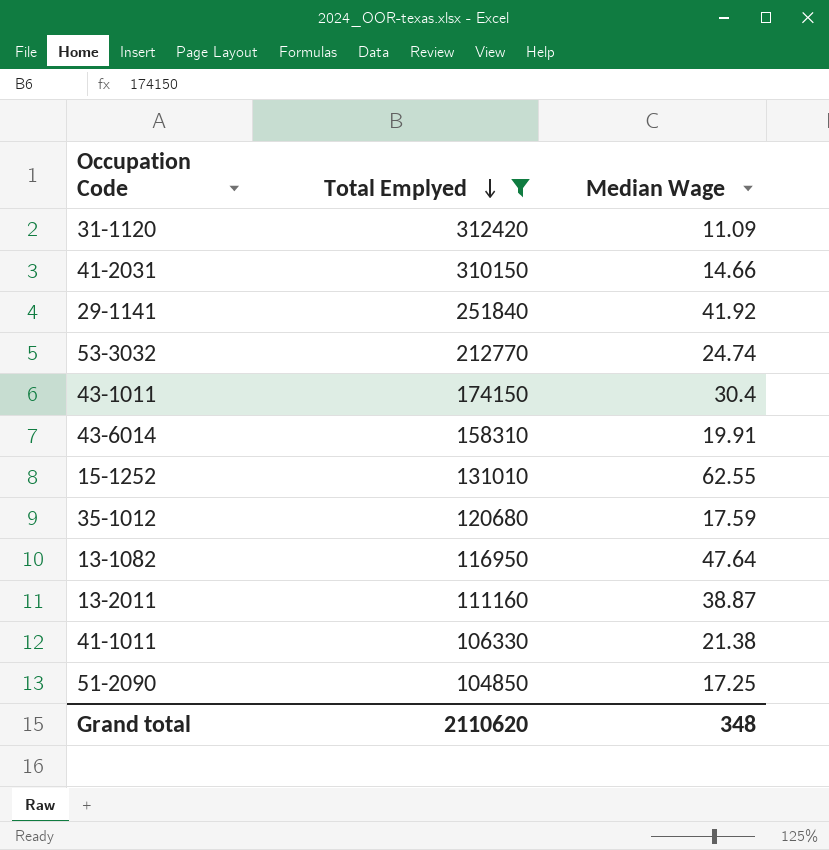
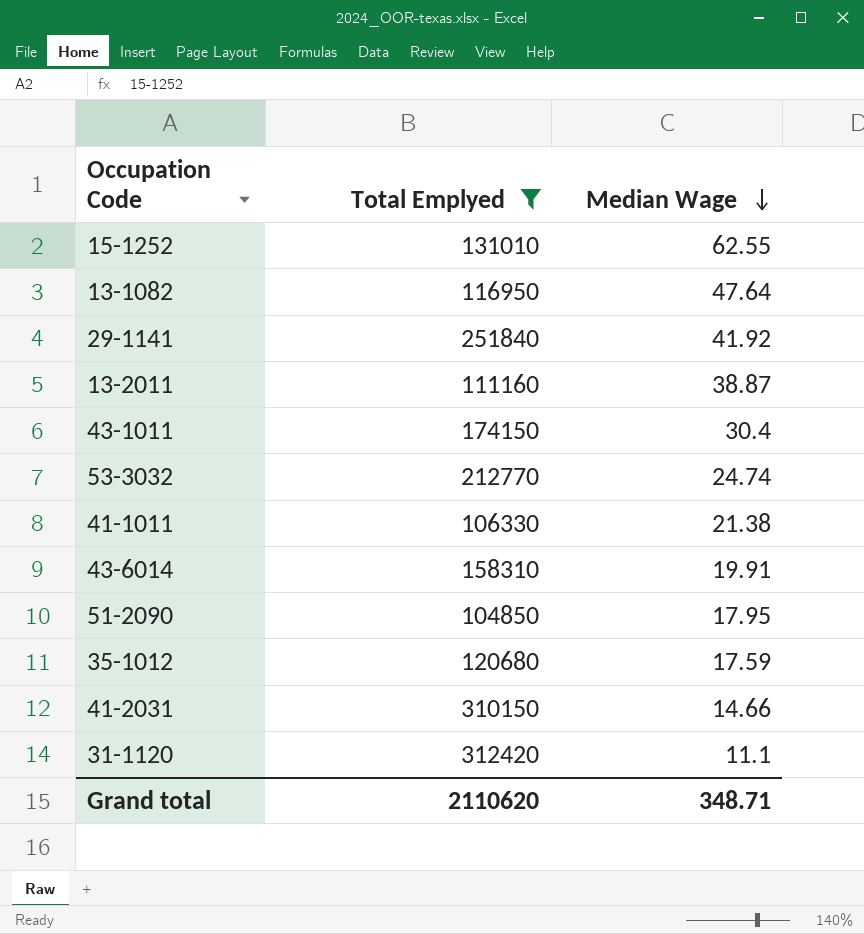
row order: Total Emplyed descending -> Median Wage descending
51-2090 | Median Wage: 17.25 -> 17.95
31-1120 | Median Wage: 11.09 -> 11.1
Grand total | Median Wage: 348 -> 348.71

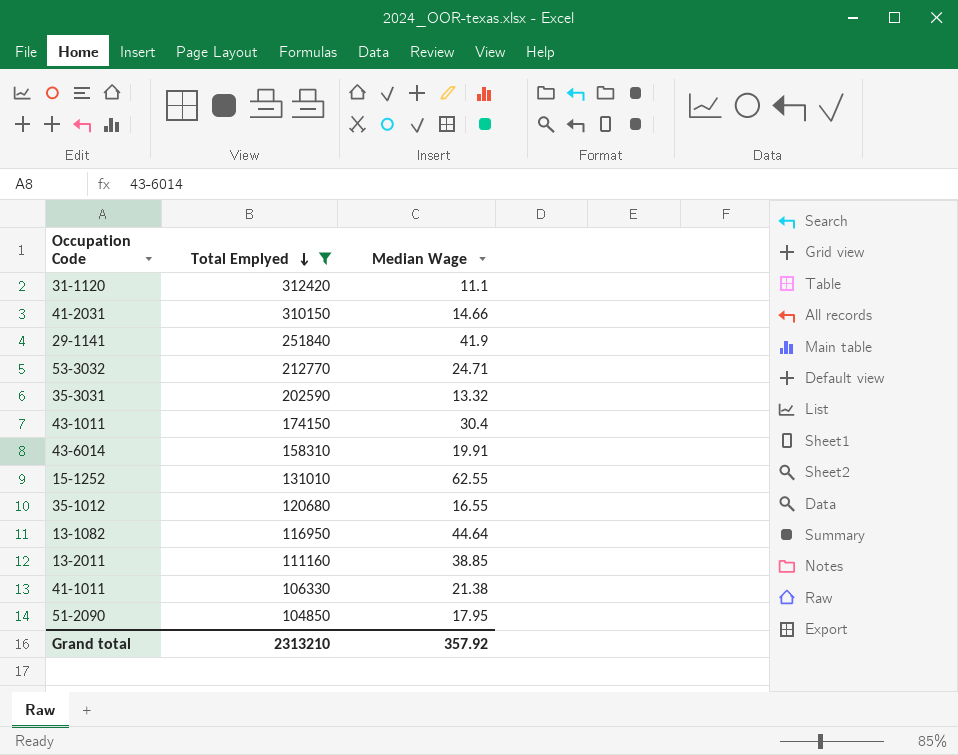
row order: Median Wage descending -> Total Emplyed descending
29-1141 | Median Wage: 41.92 -> 41.9
53-3032 | Median Wage: 24.74 -> 24.71
row 35-3031: none -> 202590 | 13.32
35-1012 | Median Wage: 17.59 -> 16.55
13-1082 | Median Wage: 47.64 -> 44.64
13-2011 | Median Wage: 38.87 -> 38.85
Grand total | Total Emplyed: 2110620 -> 2313210
Grand total | Median Wage: 348.71 -> 357.92

